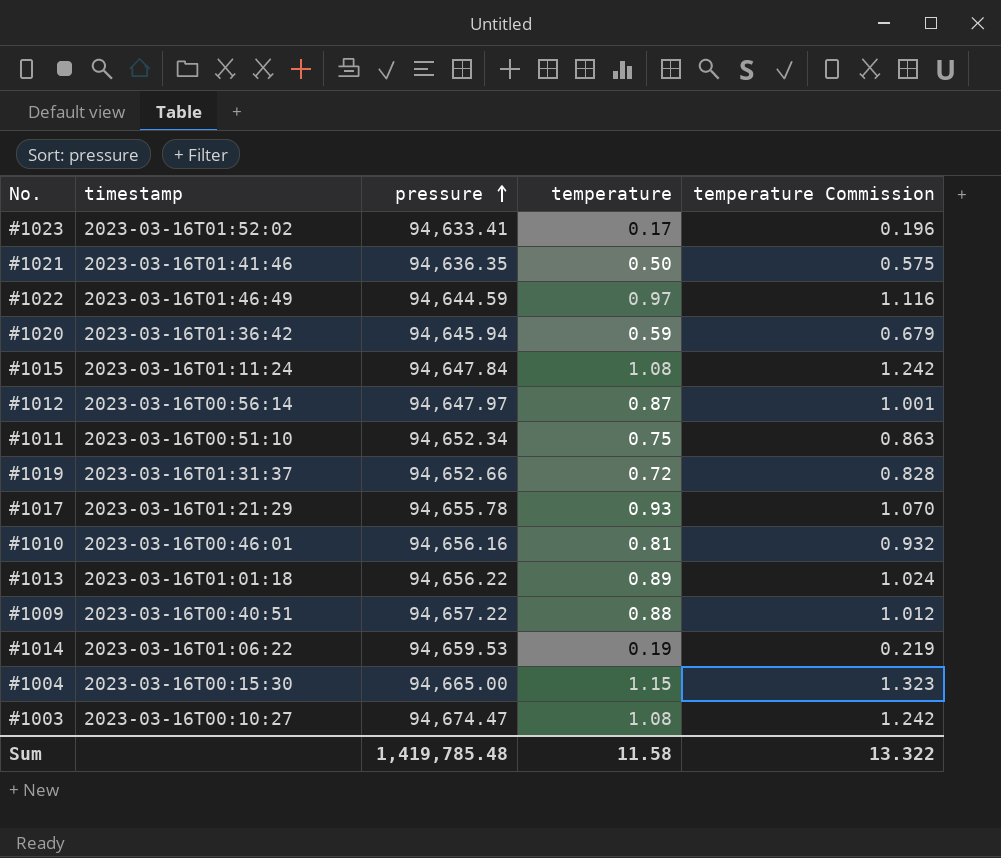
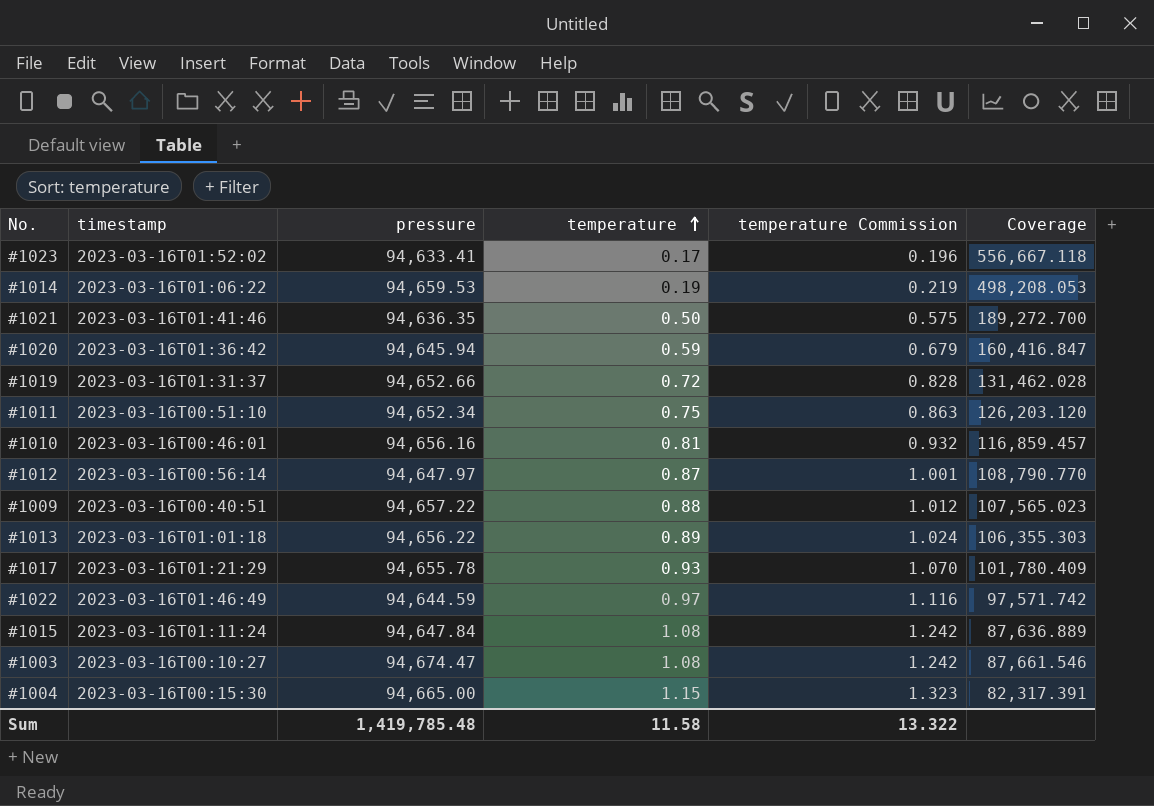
row order: pressure ascending -> temperature ascending
column Coverage | formula: none -> [pressure] / [temperature]

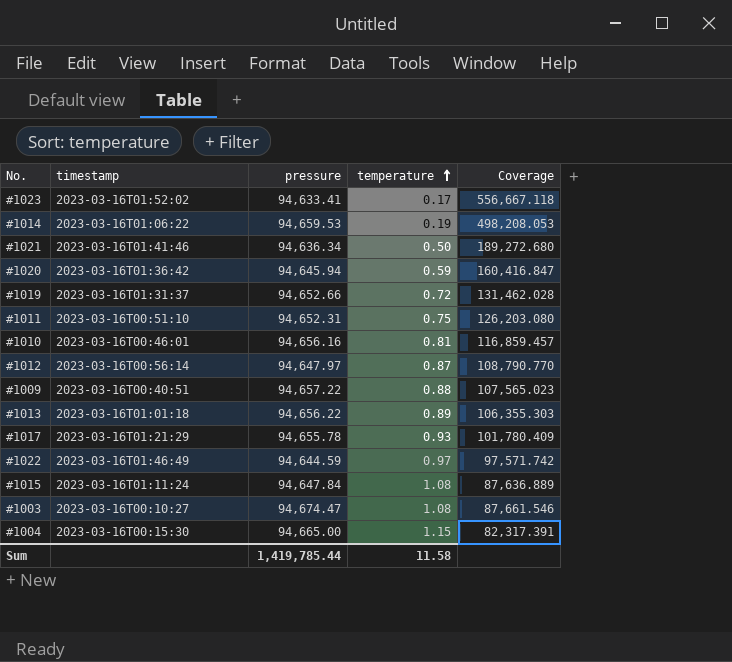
column temperature Commission | formula: [temperature] * 1.15 -> none
#1021 | pressure: 94,636.35 -> 94,636.34
#1021 | Coverage: 189,272.700 -> 189,272.680
#1011 | pressure: 94,652.34 -> 94,652.31
#1011 | Coverage: 126,203.120 -> 126,203.080
Sum | pressure: 1,419,785.48 -> 1,419,785.44

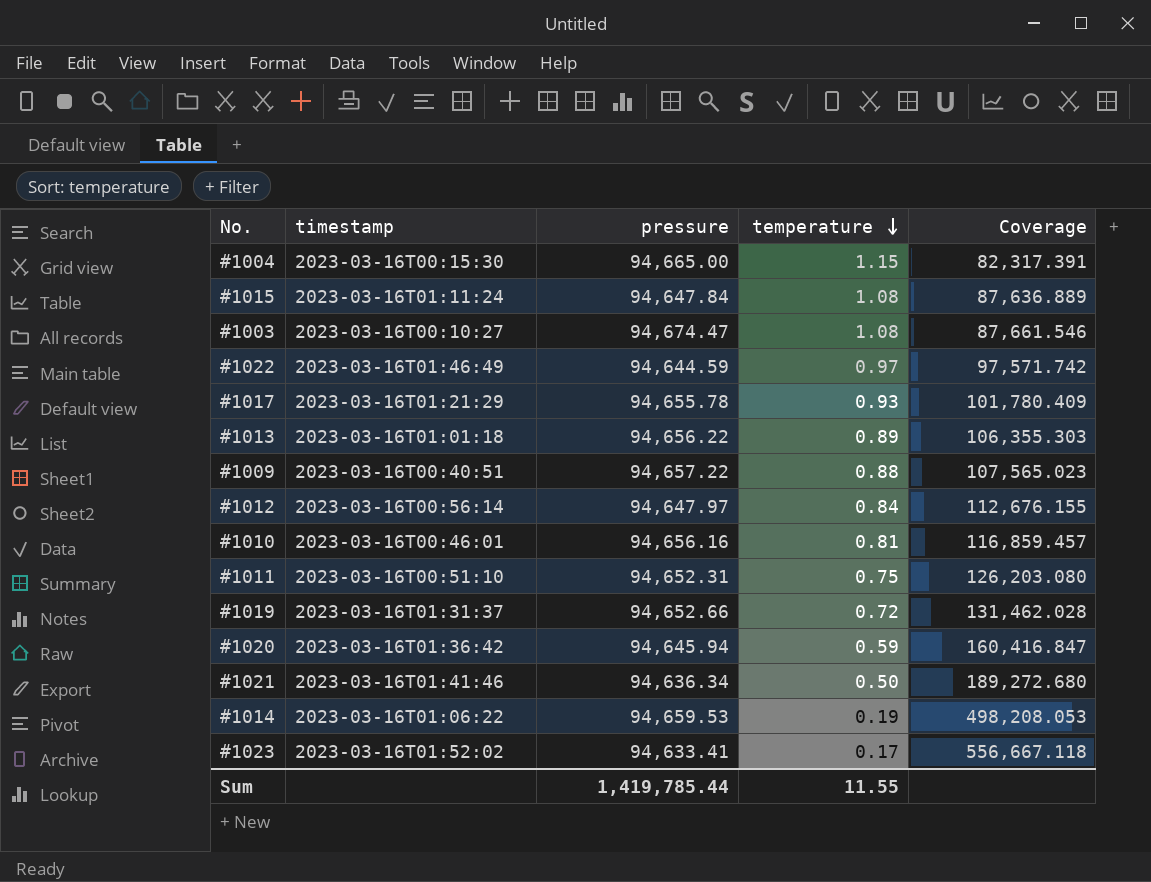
row order: temperature ascending -> temperature descending
#1012 | temperature: 0.87 -> 0.84
#1012 | Coverage: 108,790.770 -> 112,676.155
Sum | temperature: 11.58 -> 11.55

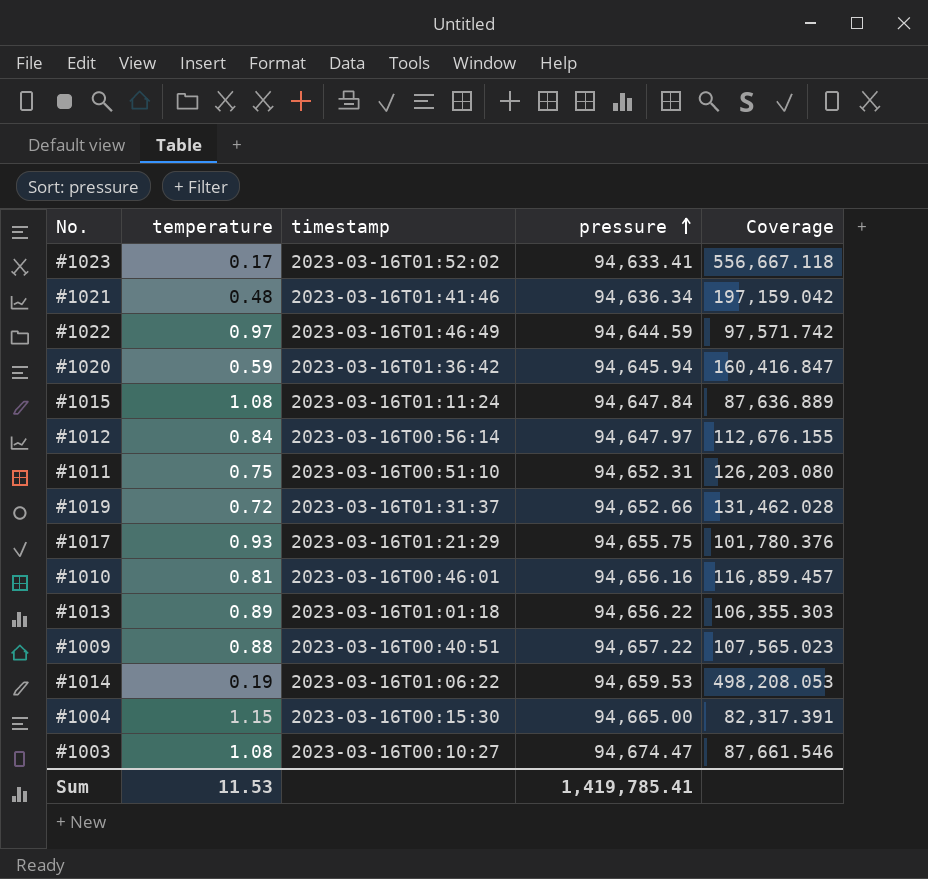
row order: temperature descending -> pressure ascending
column temperature | position: 4 -> 2
#1021 | temperature: 0.50 -> 0.48
#1021 | Coverage: 189,272.680 -> 197,159.042
#1017 | pressure: 94,655.78 -> 94,655.75
#1017 | Coverage: 101,780.409 -> 101,780.376
Sum | temperature: 11.55 -> 11.53
Sum | pressure: 1,419,785.44 -> 1,419,785.41

